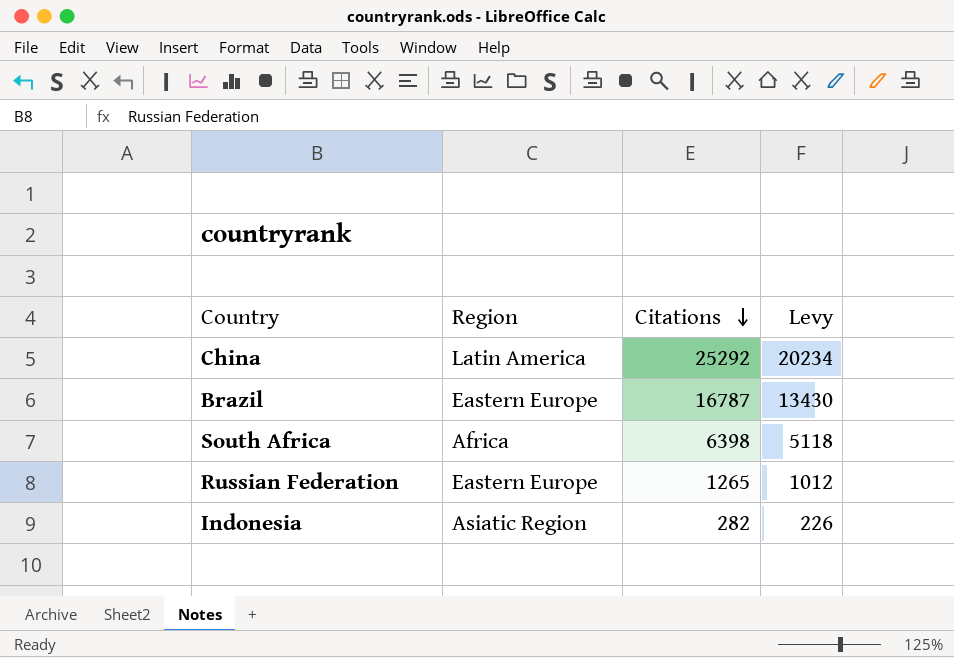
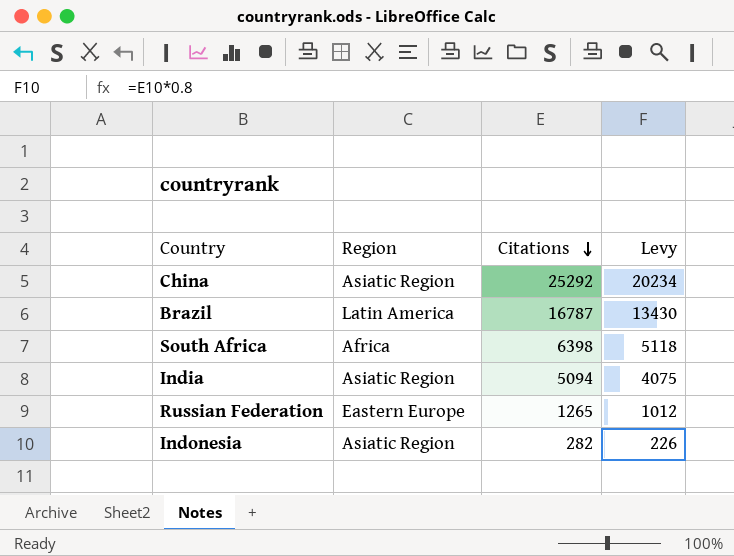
China | Region: Latin America -> Asiatic Region
Brazil | Region: Eastern Europe -> Latin America
row India: none -> Asiatic Region | 5094 | 4075

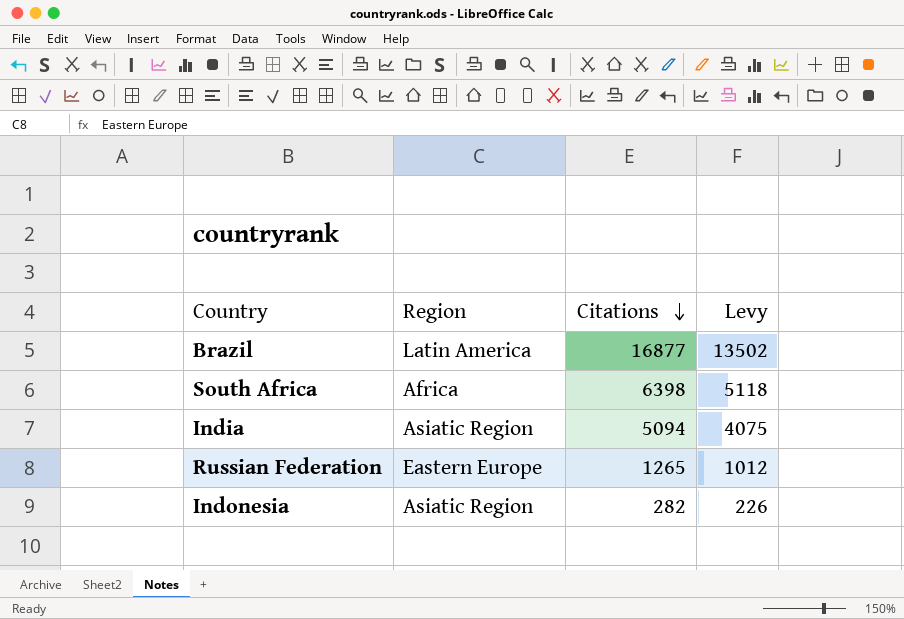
row China: Asiatic Region | 25292 | 20234 -> none
Brazil | Citations: 16787 -> 16877
Brazil | Levy: 13430 -> 13502

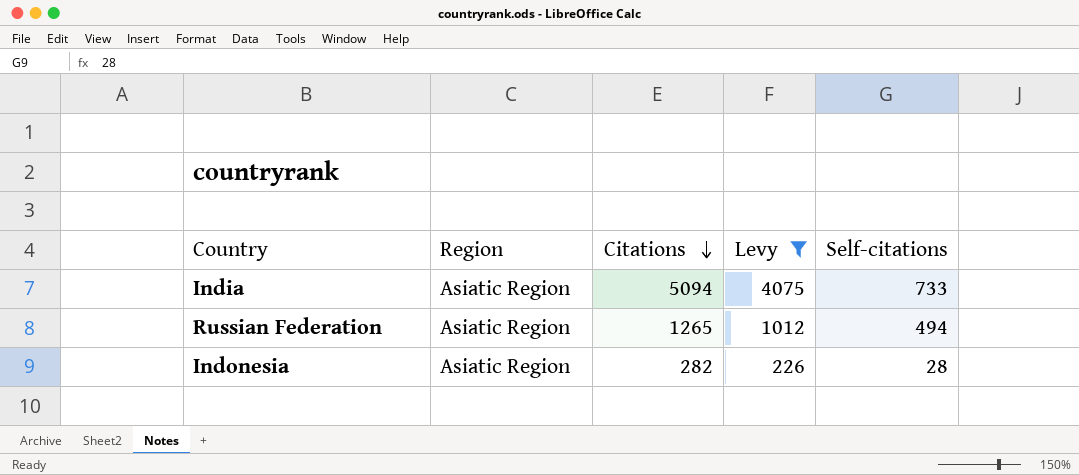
filter: none -> Levy <= 4075
column Self-citations | position: none -> 5
Russian Federation | Region: Eastern Europe -> Asiatic Region

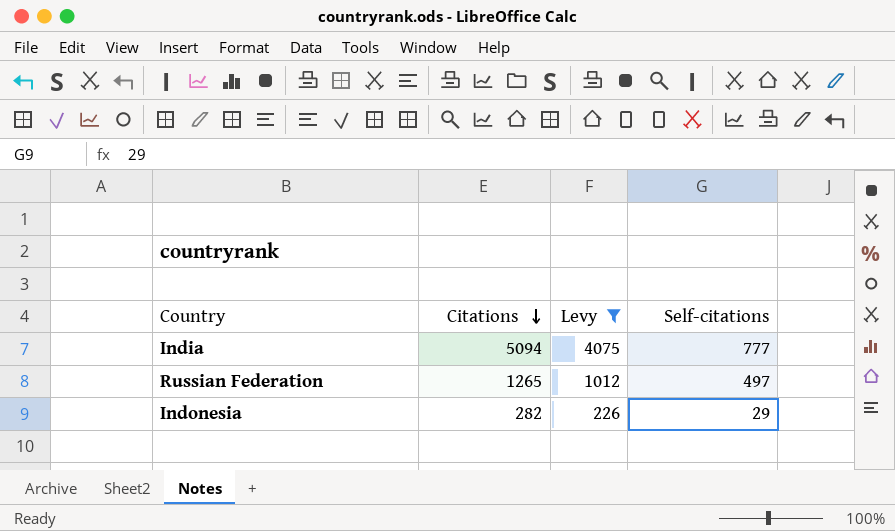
column Region | position: 2 -> none
India | Self-citations: 733 -> 777
Russian Federation | Self-citations: 494 -> 497
Indonesia | Self-citations: 28 -> 29

